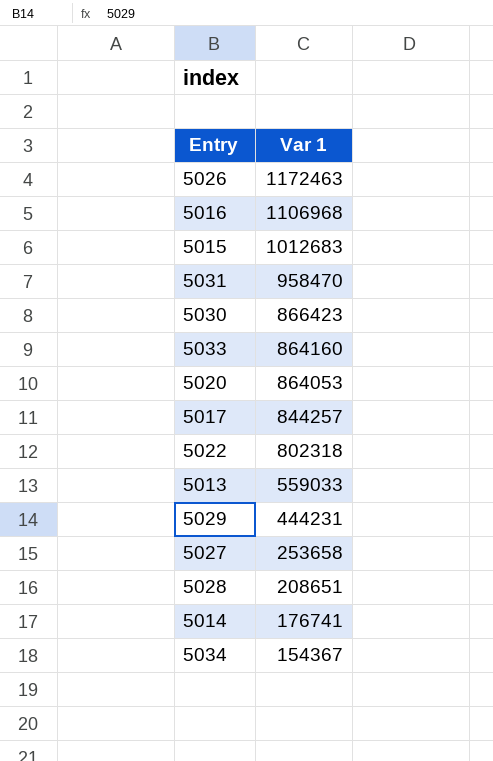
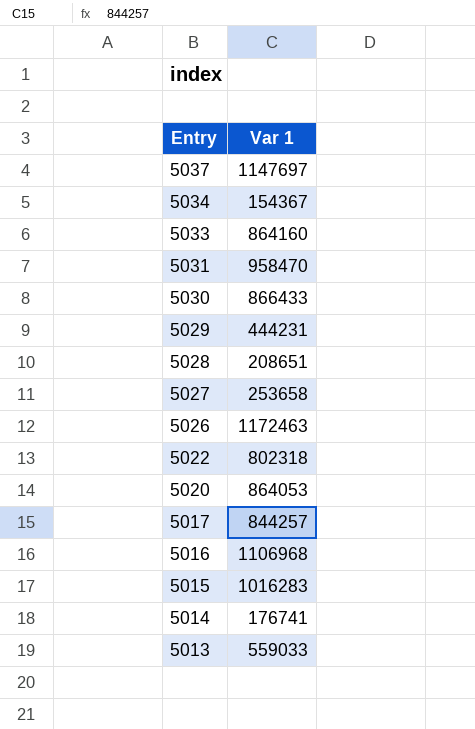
row order: Var 1 descending -> Entry descending
row 5037: none -> 1147697
5030 | Var 1: 866423 -> 866433
5015 | Var 1: 1012683 -> 1016283

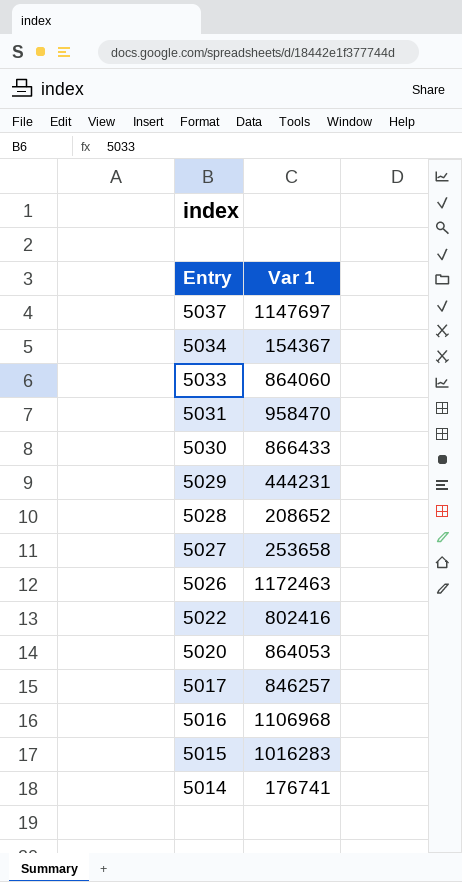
row 5013: 559033 -> none
5033 | Var 1: 864160 -> 864060
5028 | Var 1: 208651 -> 208652
5022 | Var 1: 802318 -> 802416
5017 | Var 1: 844257 -> 846257

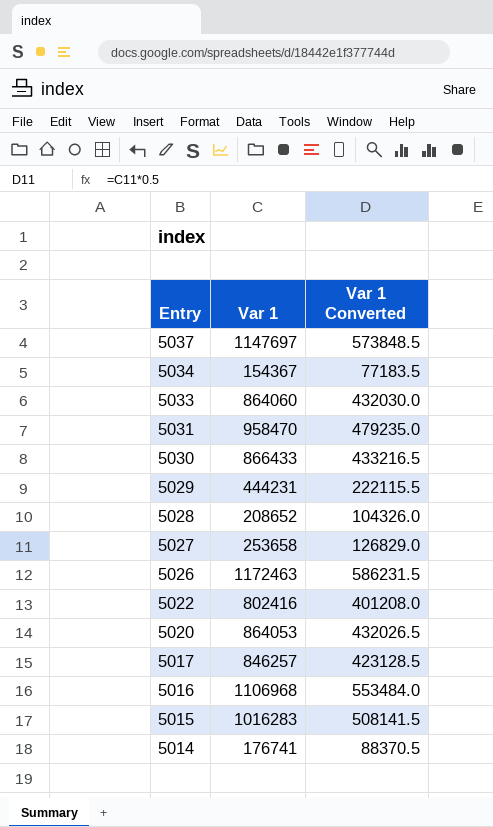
column Var 1 Converted | formula: none -> [Var 1] * 0.5

